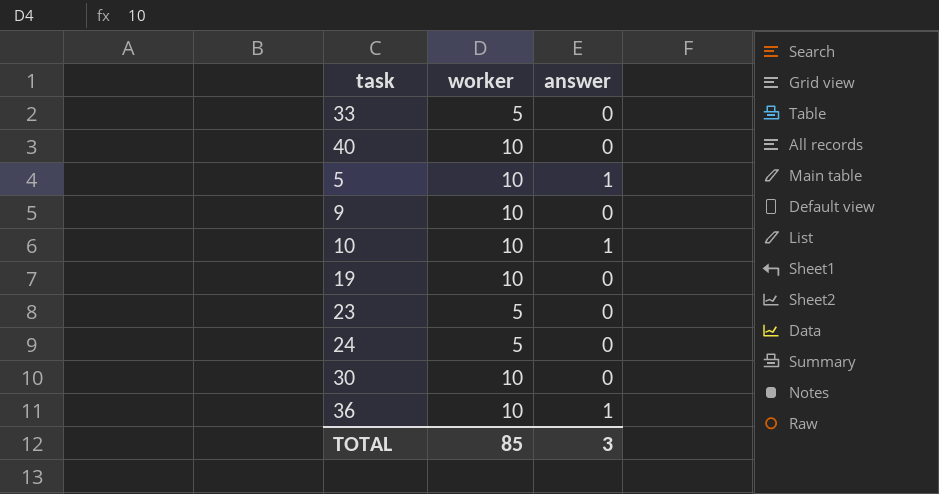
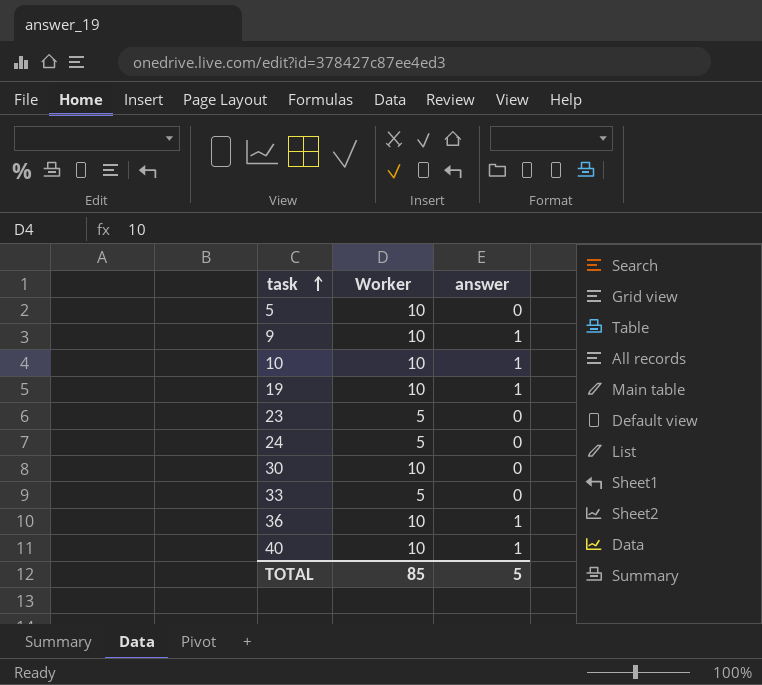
row order: none -> task ascending
column name: worker -> Worker
5 | answer: 1 -> 0
9 | answer: 0 -> 1
19 | answer: 0 -> 1
40 | answer: 0 -> 1
TOTAL | answer: 3 -> 5

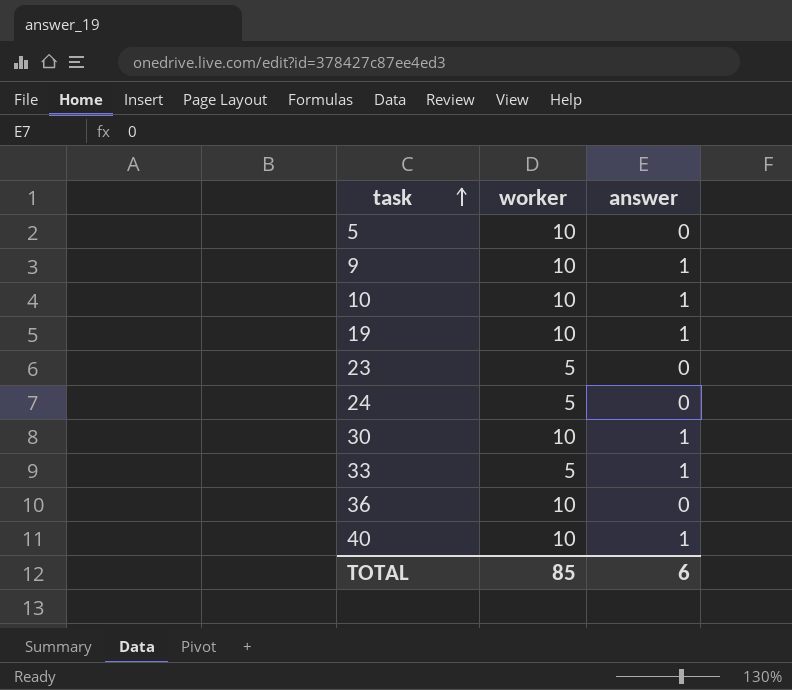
column name: Worker -> worker
30 | answer: 0 -> 1
33 | answer: 0 -> 1
36 | answer: 1 -> 0
TOTAL | answer: 5 -> 6

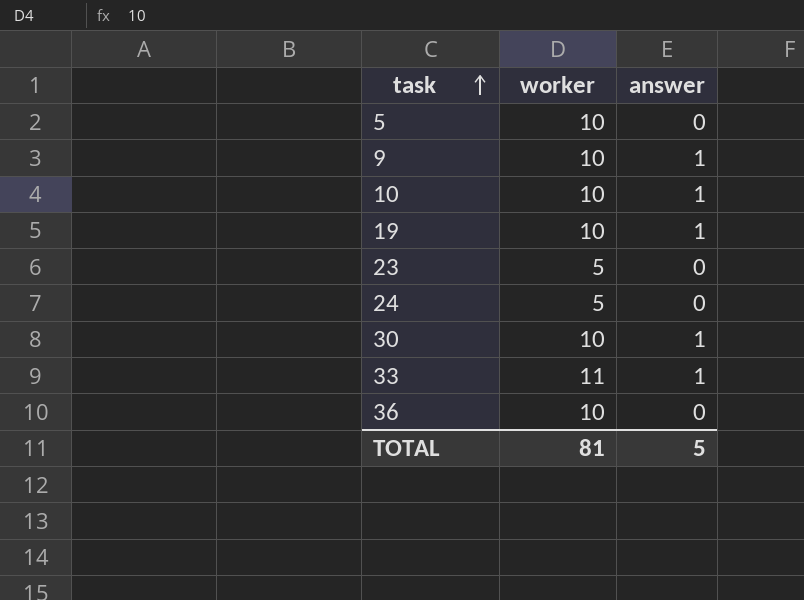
row 40: 10 | 1 -> none
33 | worker: 5 -> 11
TOTAL | worker: 85 -> 81
TOTAL | answer: 6 -> 5

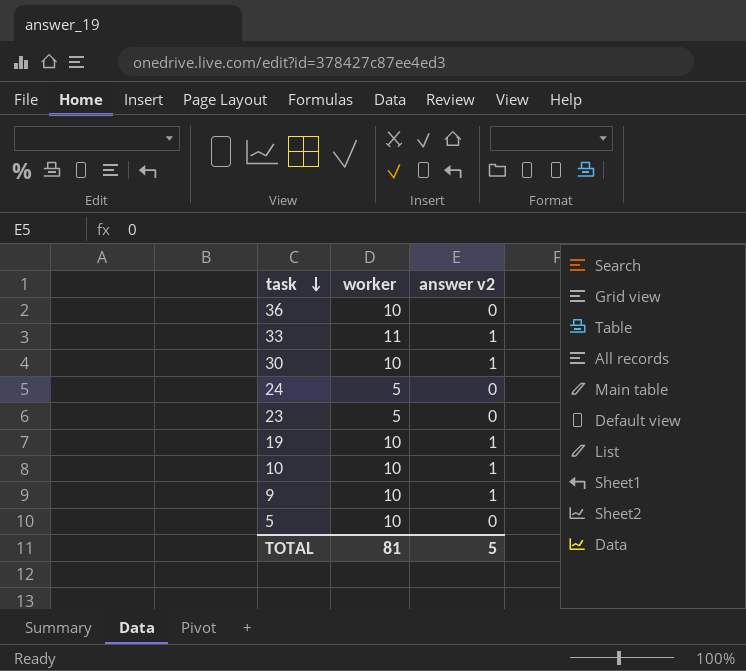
row order: task ascending -> task descending
column name: answer -> answer v2

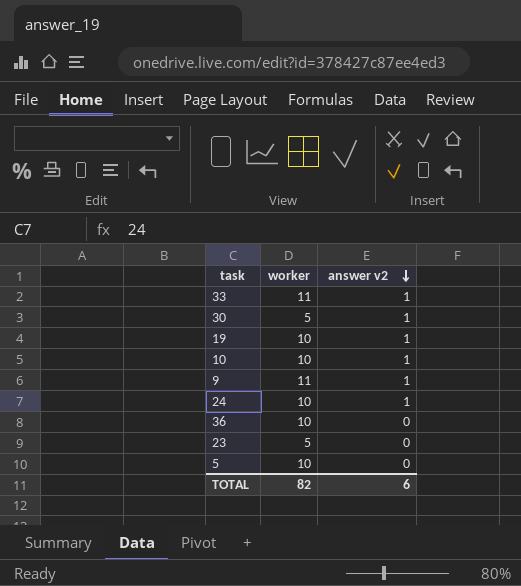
row order: task descending -> answer v2 descending
30 | worker: 10 -> 5
9 | worker: 10 -> 11
24 | worker: 5 -> 10
24 | answer v2: 0 -> 1
TOTAL | worker: 81 -> 82
TOTAL | answer v2: 5 -> 6

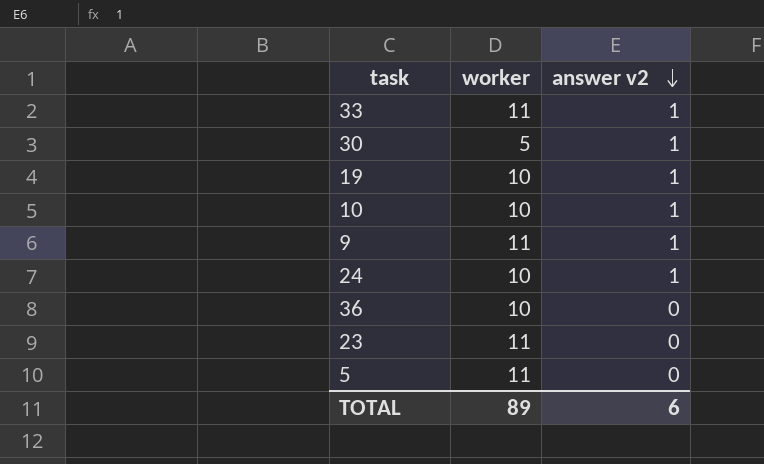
23 | worker: 5 -> 11
5 | worker: 10 -> 11
TOTAL | worker: 82 -> 89

